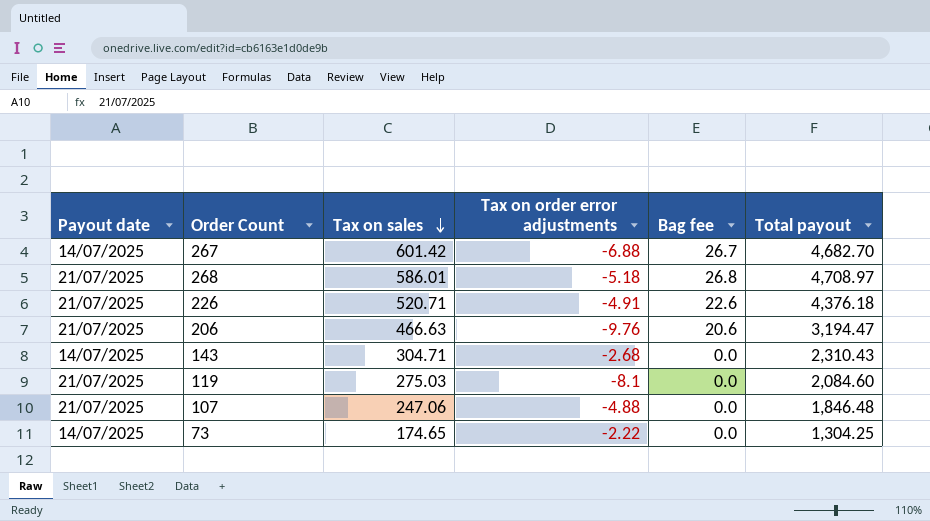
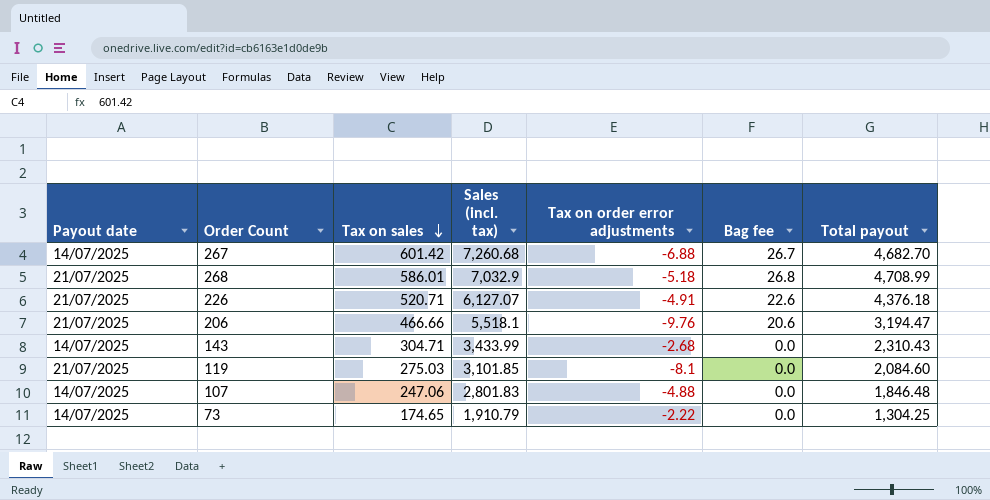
column Sales (incl. tax) | position: none -> 4
268 | Total payout: 4,708.97 -> 4,708.99
206 | Tax on sales: 466.63 -> 466.66
107 | Payout date: 21/07/2025 -> 14/07/2025

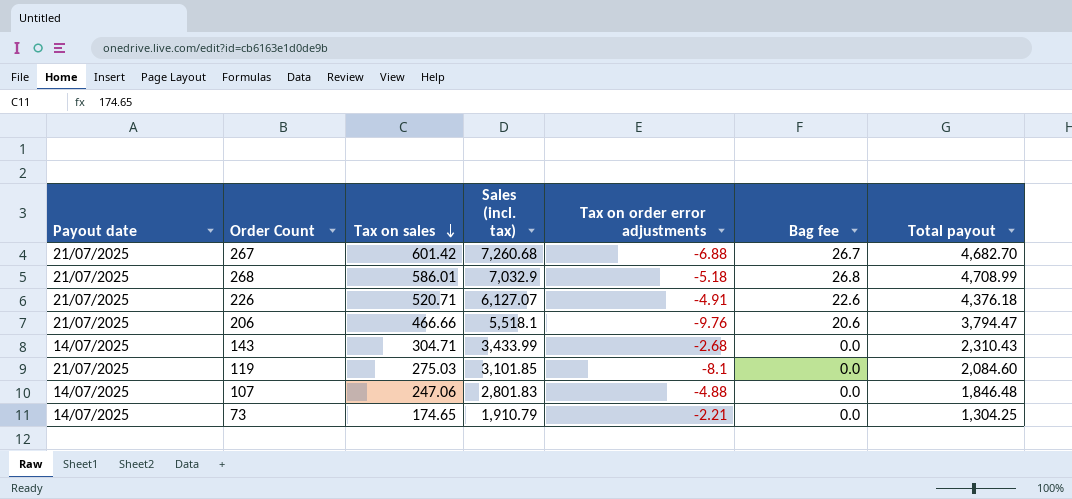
267 | Payout date: 14/07/2025 -> 21/07/2025
206 | Total payout: 3,194.47 -> 3,794.47
73 | Tax on order error adjustments: -2.22 -> -2.21

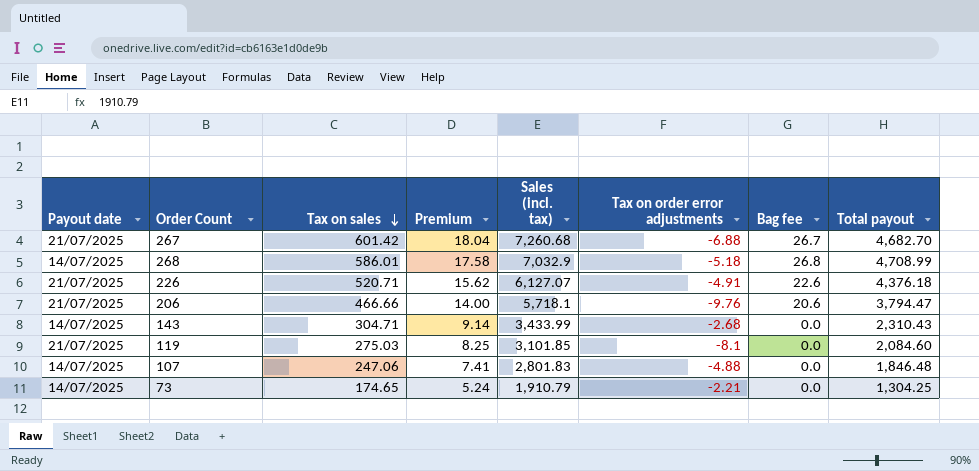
column Premium | formula: none -> [Tax on sales] * 0.03
268 | Payout date: 21/07/2025 -> 14/07/2025
206 | Sales (incl. tax): 5,518.1 -> 5,718.1

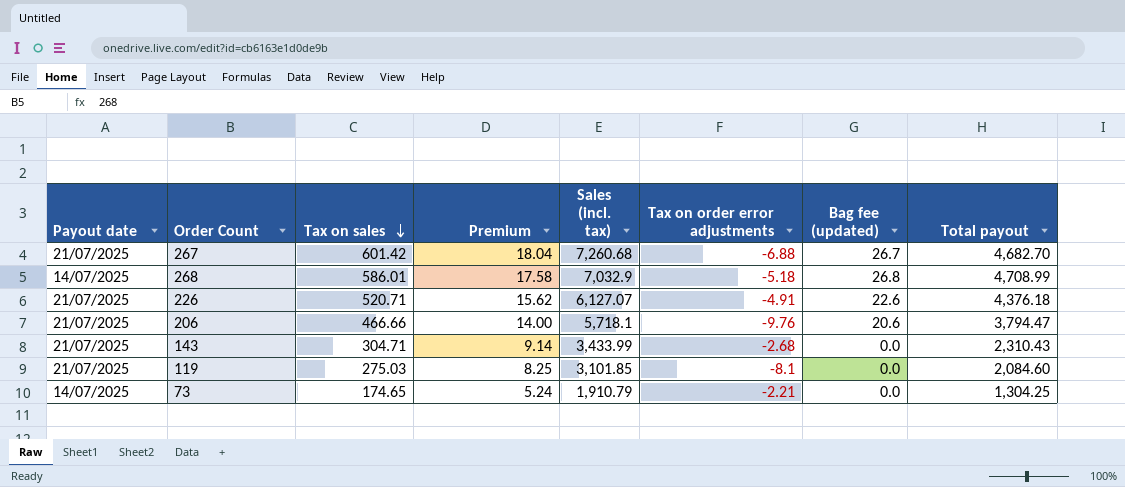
column name: Bag fee -> Bag fee (updated)
row 107: 14/07/2025 | 247.06 | 7.41 | 2,801.83 | -4.88 | 0.0 | 1,846.48 -> none
143 | Payout date: 14/07/2025 -> 21/07/2025

